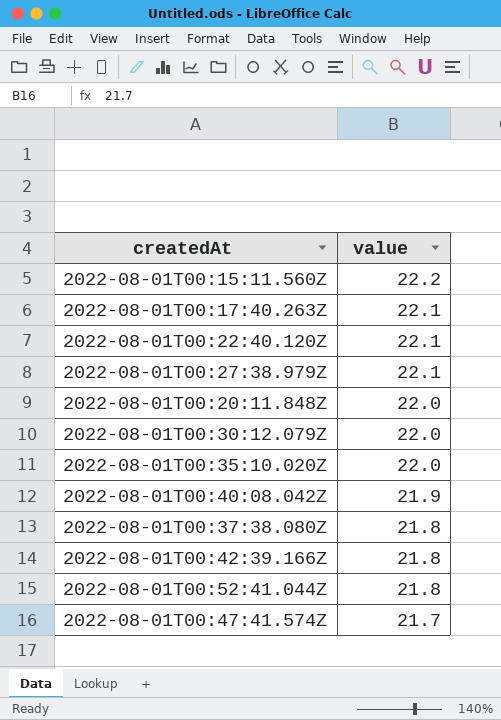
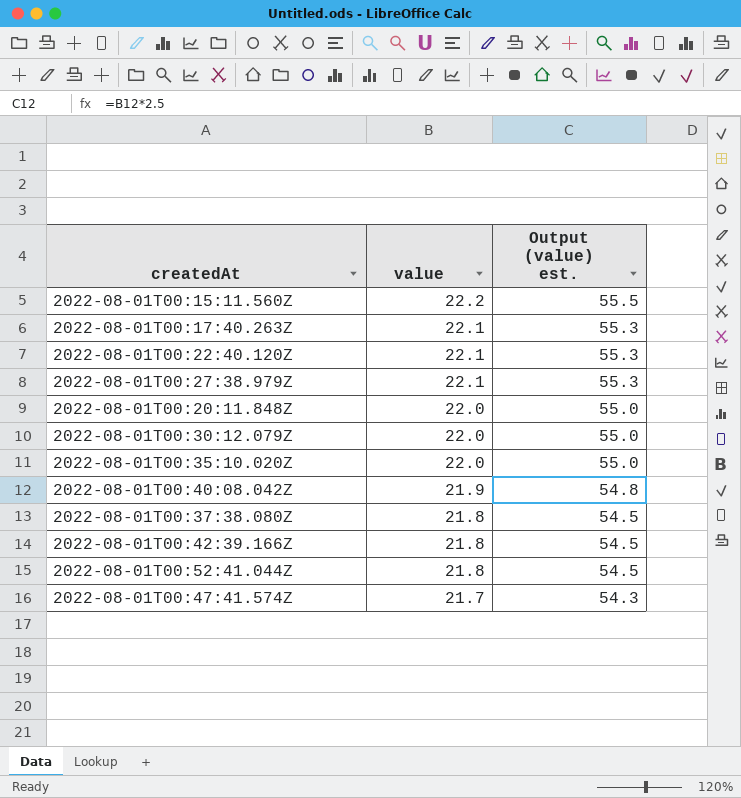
column Output (value) est. | formula: none -> [value] * 2.5

